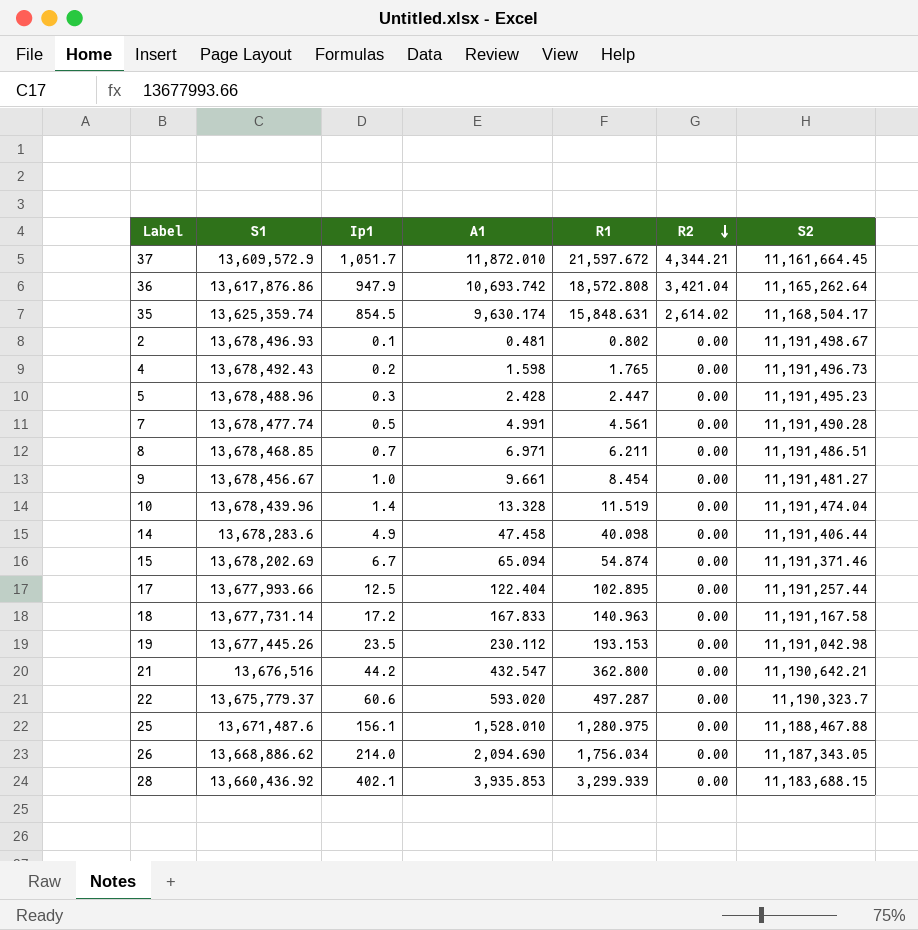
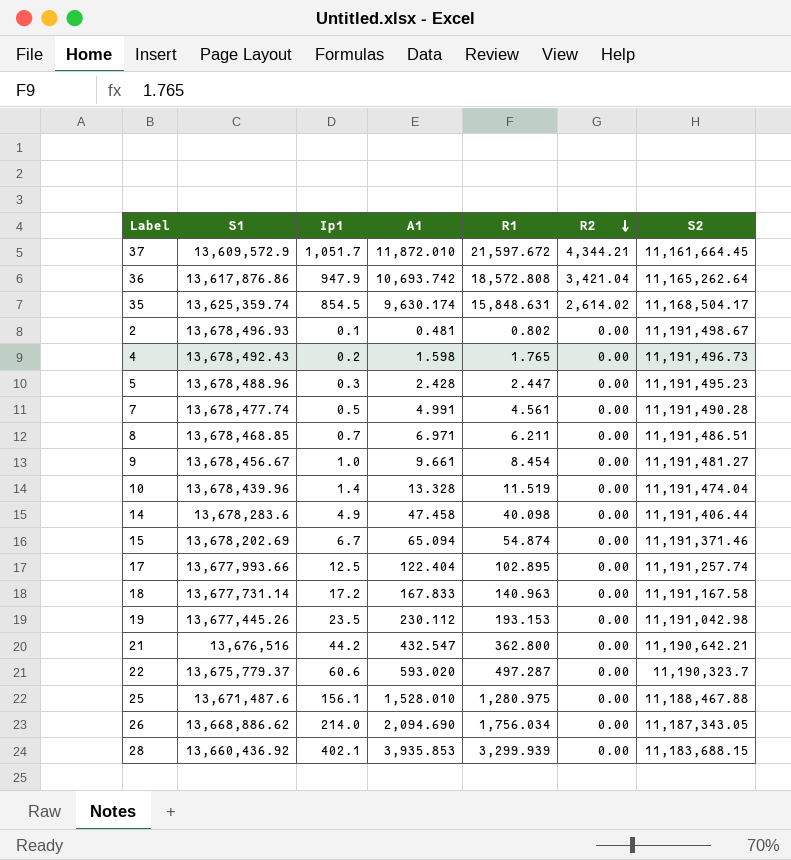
17 | S2: 11,191,257.44 -> 11,191,257.74

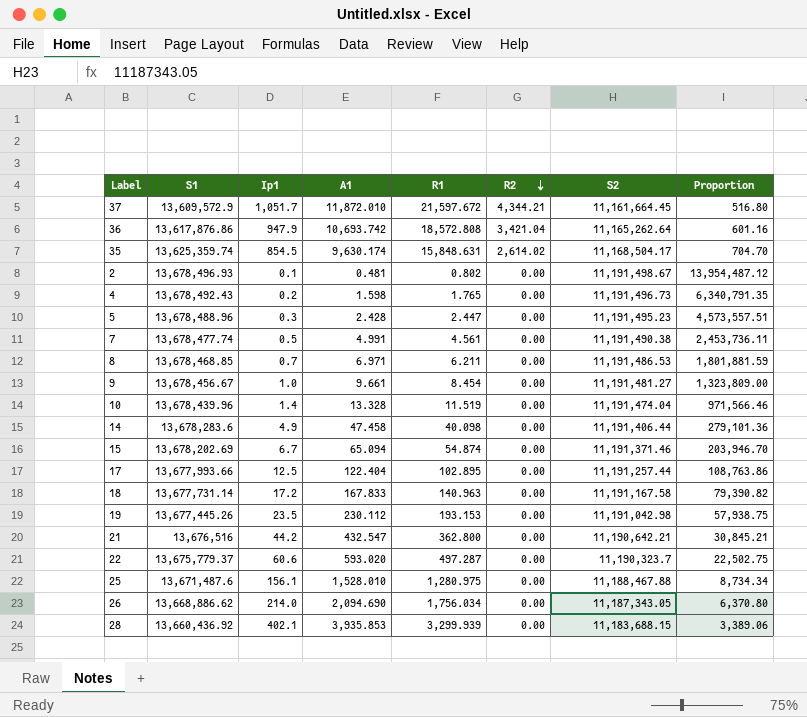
column Proportion | formula: none -> [S2] / [R1]
7 | S2: 11,191,490.28 -> 11,191,490.38
8 | S2: 11,191,486.51 -> 11,191,486.53
17 | S2: 11,191,257.74 -> 11,191,257.44

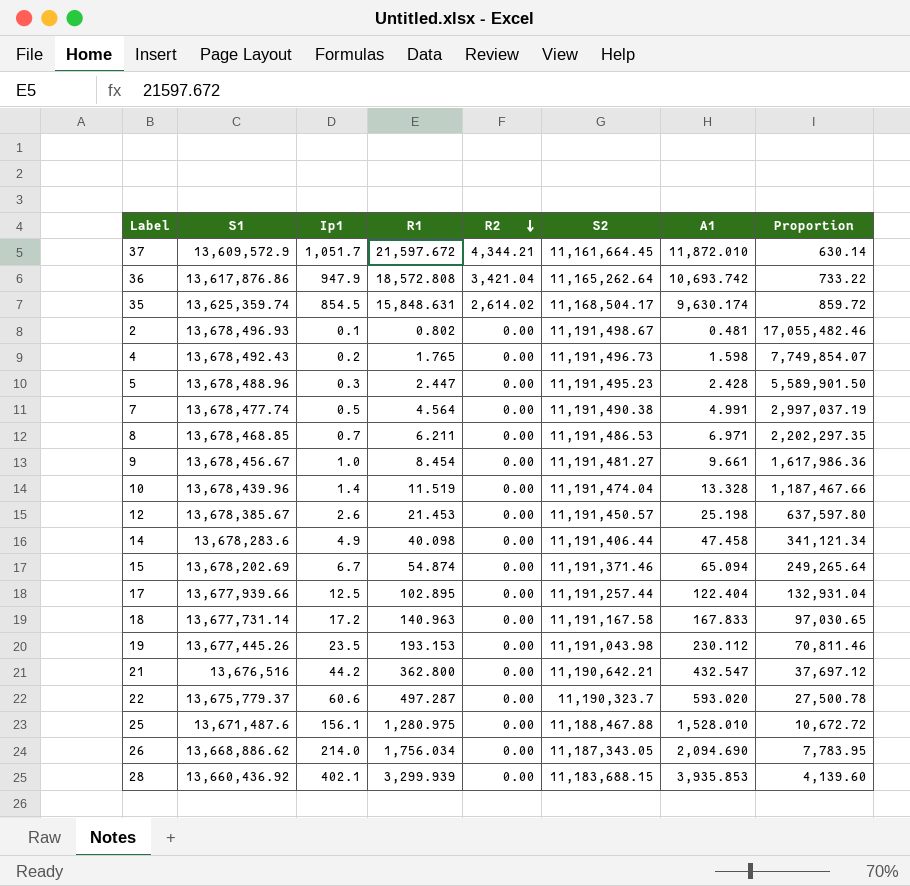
column A1 | position: 4 -> 7
column Proportion | formula: [S2] / [R1] -> [S1] / [R1]
7 | R1: 4.561 -> 4.564
row 12: none -> 13,678,385.67 | 2.6 | 21.453 | 0.00 | 11,191,450.57 | 25.198 | 637,597.80
17 | S1: 13,677,993.66 -> 13,677,939.66
19 | S2: 11,191,042.98 -> 11,191,043.98

